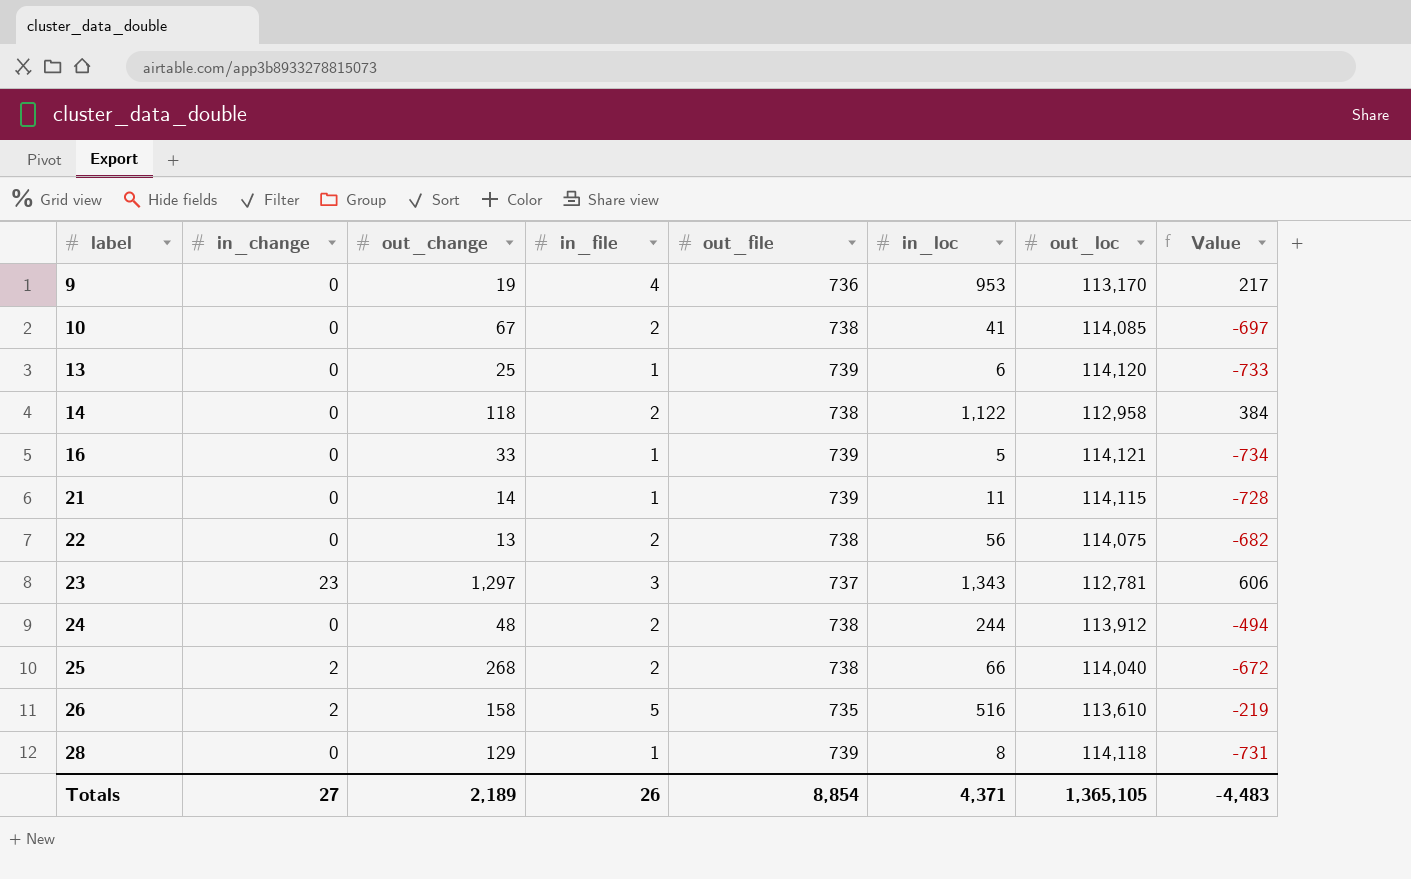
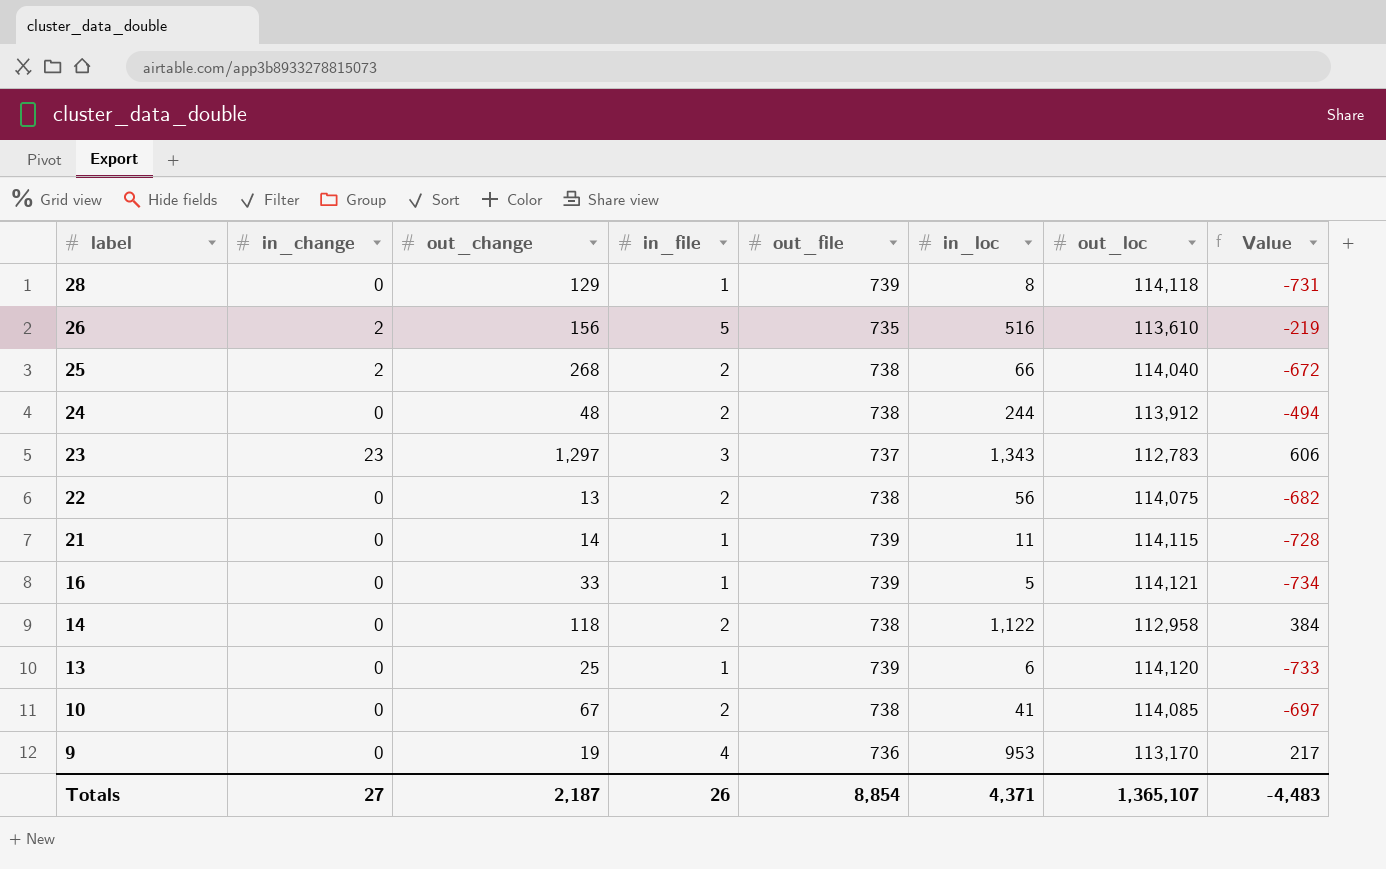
row order: label ascending -> label descending
26 | out_change: 158 -> 156
23 | out_loc: 112,781 -> 112,783
Totals | out_change: 2,189 -> 2,187
Totals | out_loc: 1,365,105 -> 1,365,107

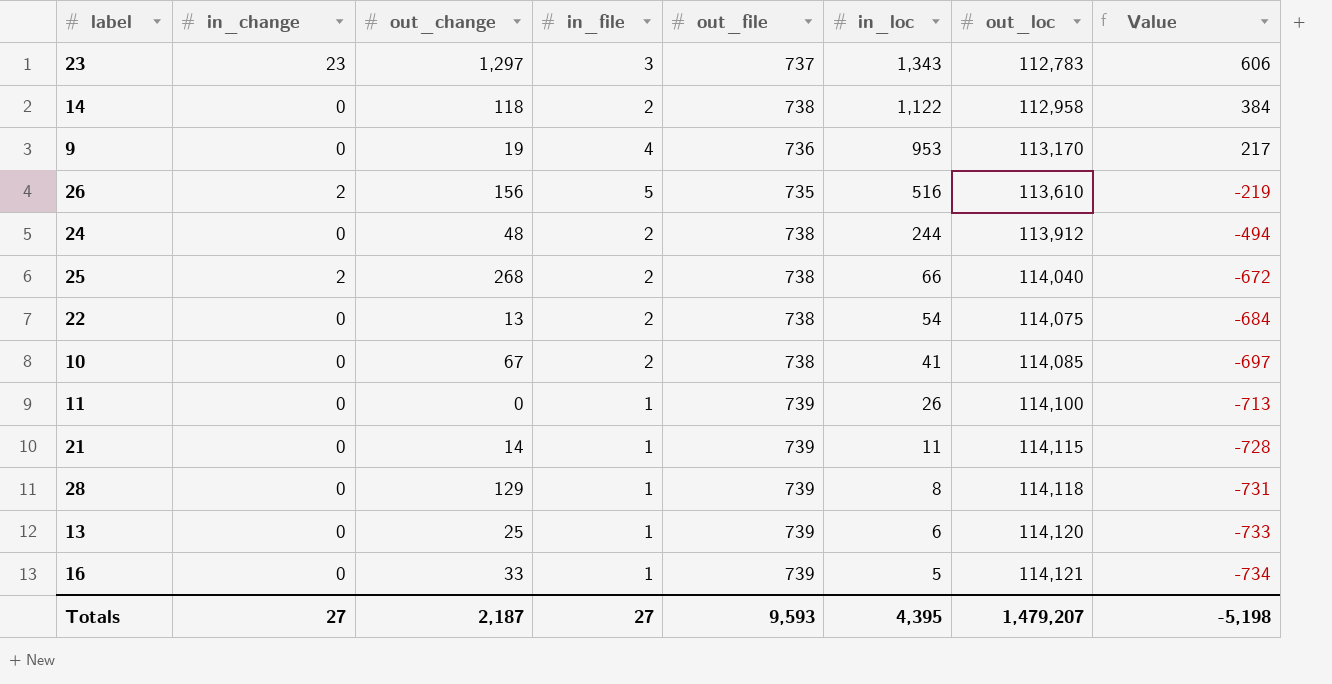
row order: label descending -> in_loc descending
22 | in_loc: 56 -> 54
22 | Value: -682 -> -684
row 11: none -> 0 | 0 | 1 | 739 | 26 | 114,100 | -713
Totals | in_file: 26 -> 27
Totals | out_file: 8,854 -> 9,593
Totals | in_loc: 4,371 -> 4,395
Totals | out_loc: 1,365,107 -> 1,479,207
Totals | Value: -4,483 -> -5,198

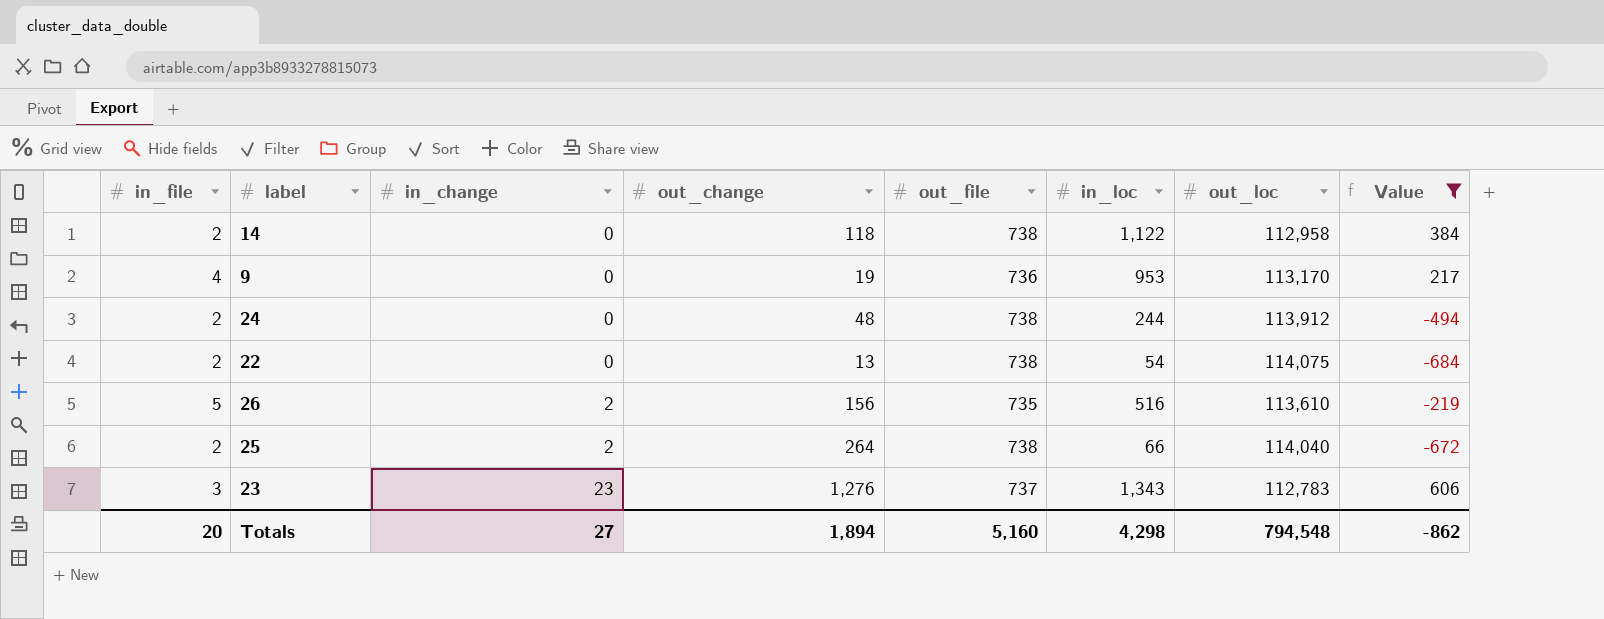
filter: none -> Value >= -684
row order: in_loc descending -> in_change ascending
column in_file | position: 4 -> 1
25 | out_change: 268 -> 264
23 | out_change: 1,297 -> 1,276
Totals | in_file: 27 -> 20
Totals | out_change: 2,187 -> 1,894
Totals | out_file: 9,593 -> 5,160
Totals | in_loc: 4,395 -> 4,298
Totals | out_loc: 1,479,207 -> 794,548
Totals | Value: -5,198 -> -862

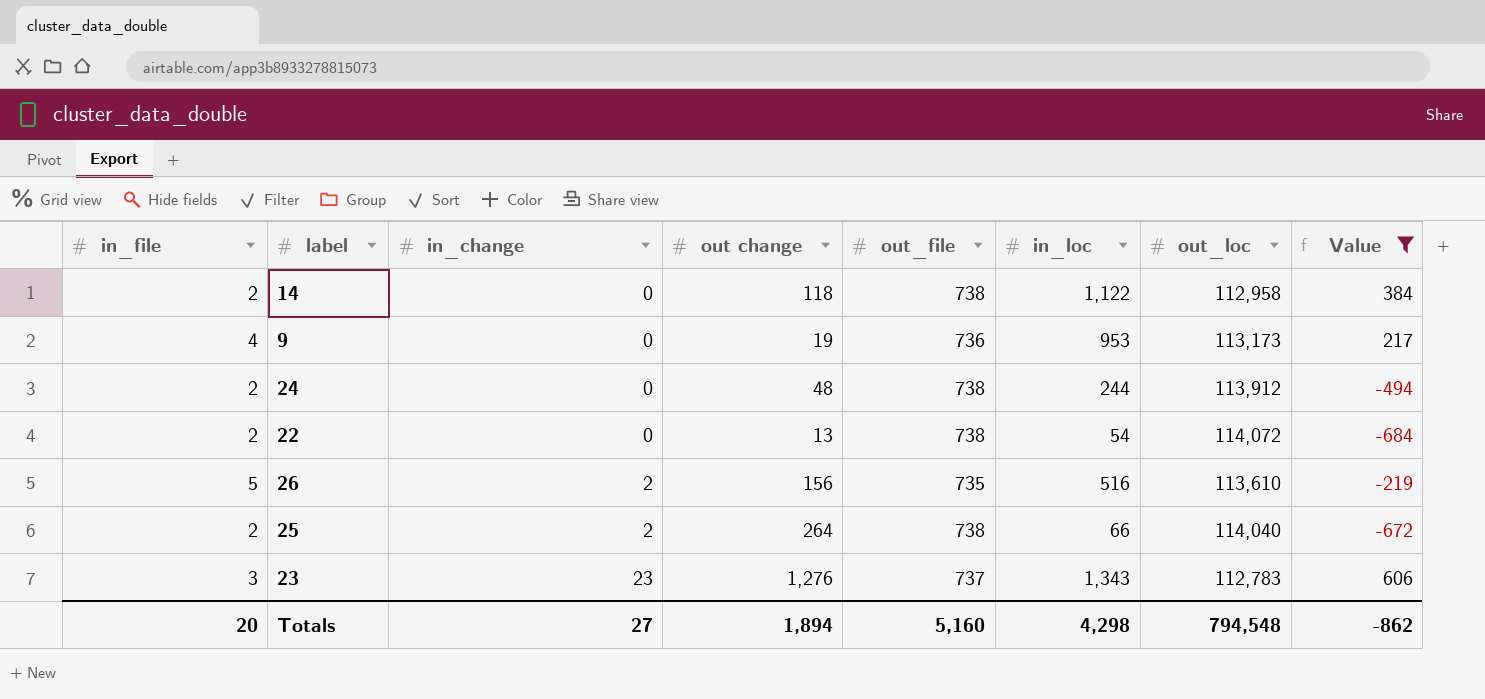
column name: out_change -> out change
9 | out_loc: 113,170 -> 113,173
22 | out_loc: 114,075 -> 114,072

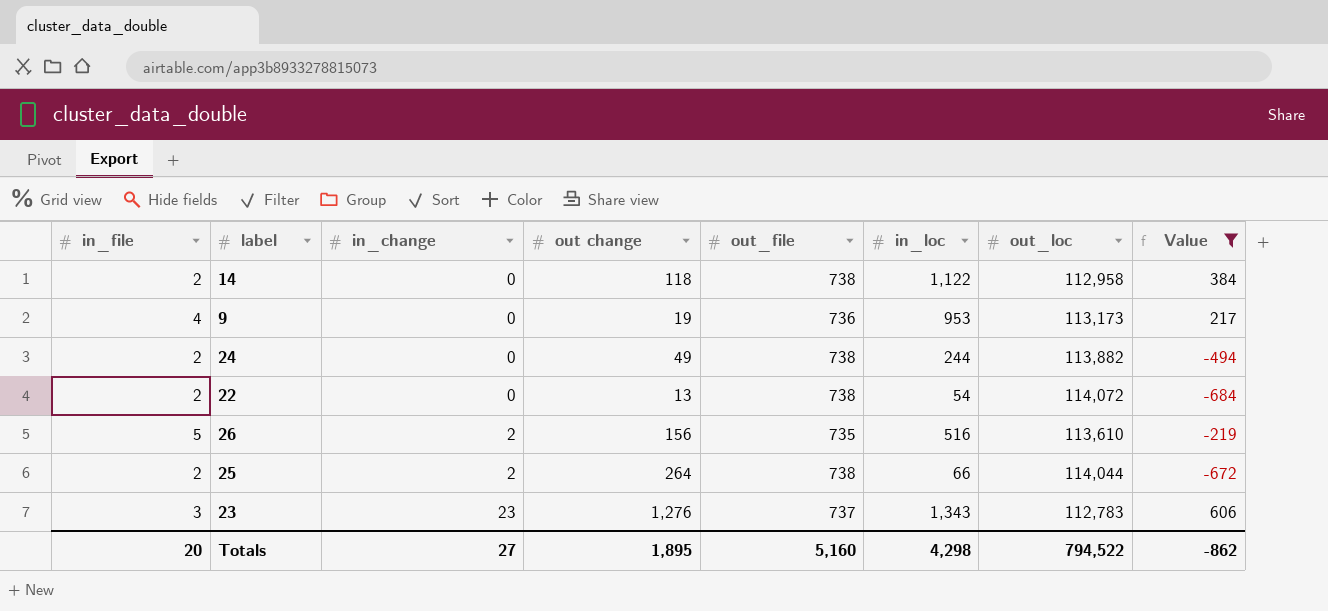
24 | out change: 48 -> 49
24 | out_loc: 113,912 -> 113,882
25 | out_loc: 114,040 -> 114,044
Totals | out change: 1,894 -> 1,895
Totals | out_loc: 794,548 -> 794,522

